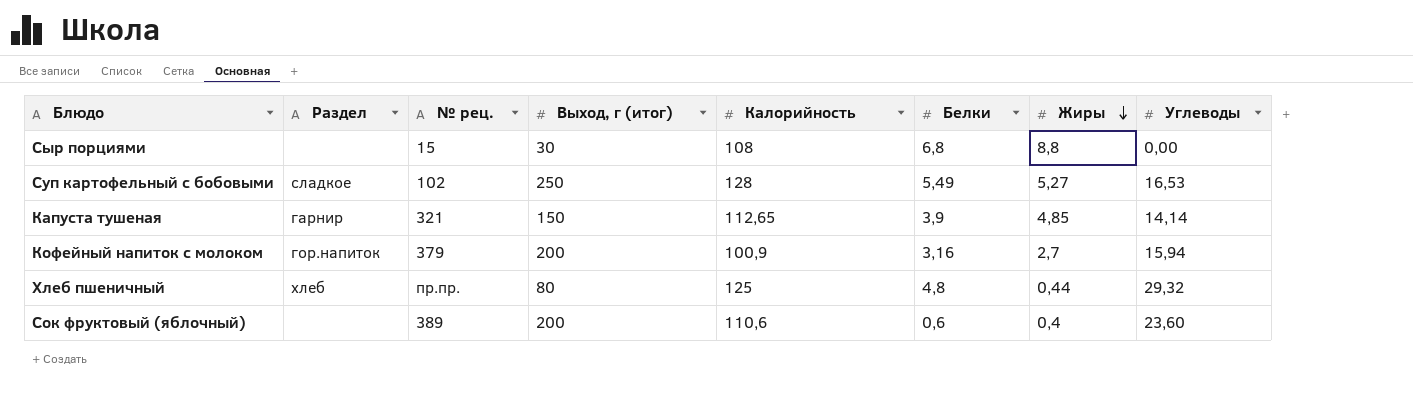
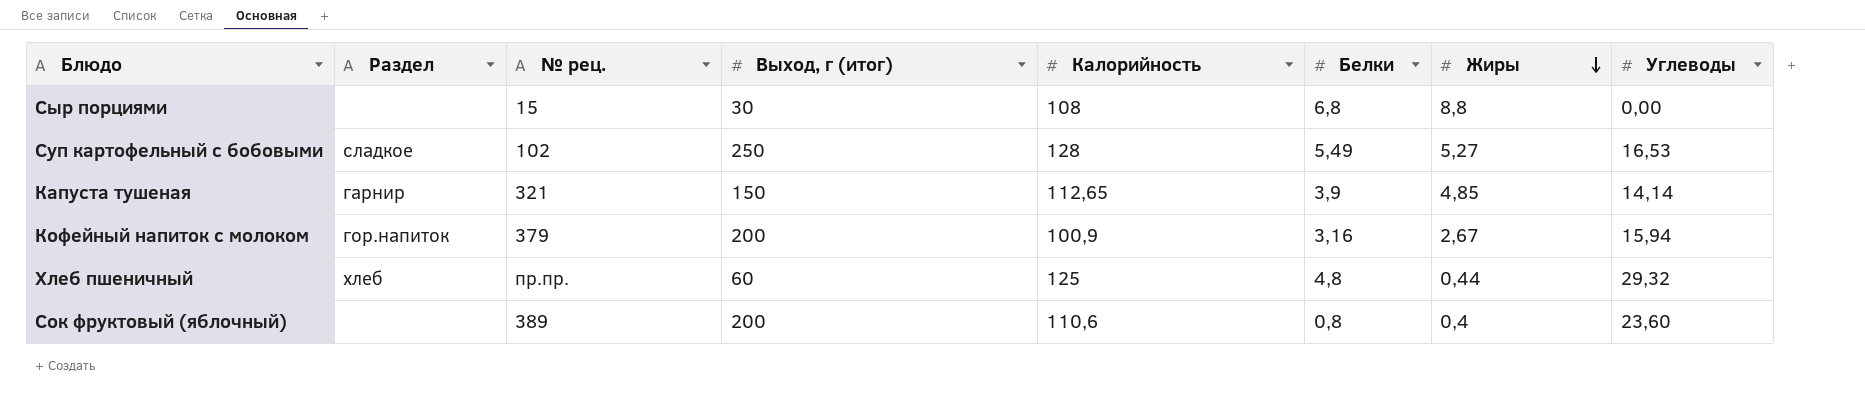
Кофейный напиток с молоком | Жиры: 2,7 -> 2,67
Хлеб пшеничный | Выход, г (итог): 80 -> 60
Сок фруктовый (яблочный) | Белки: 0,6 -> 0,8

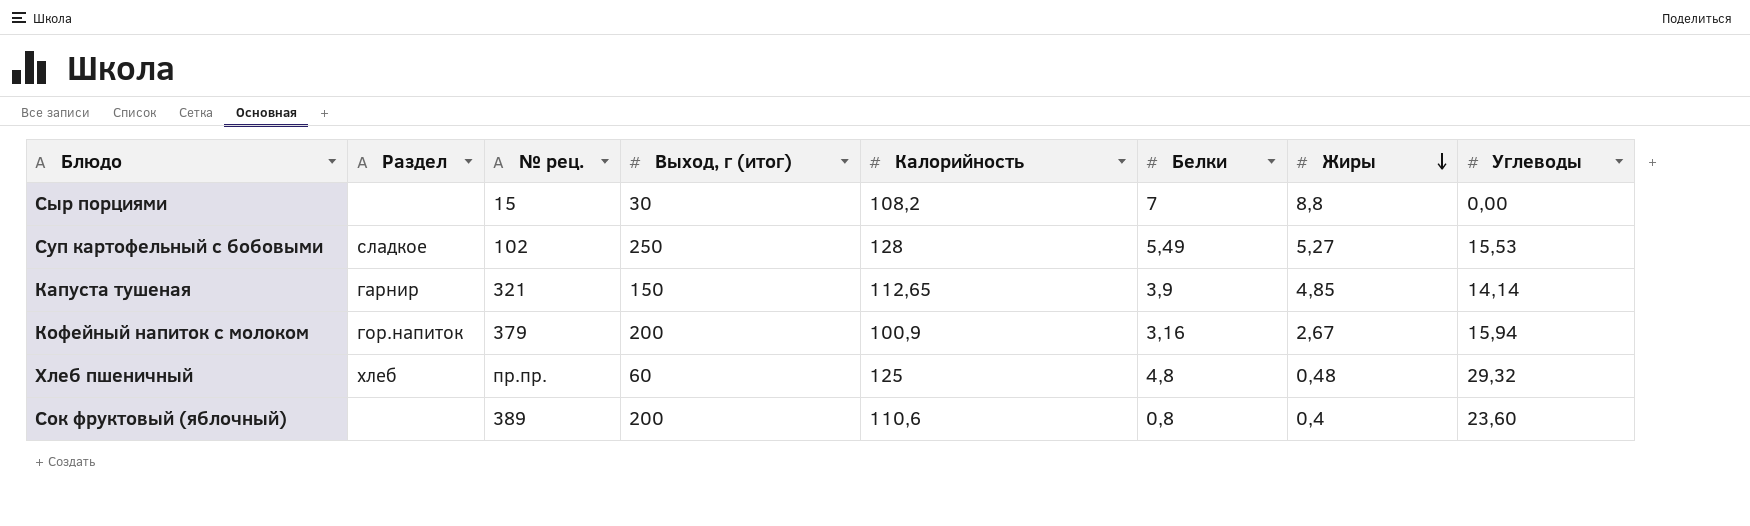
Сыр порциями | Калорийность: 108 -> 108,2
Сыр порциями | Белки: 6,8 -> 7
Суп картофельный с бобовыми | Углеводы: 16,53 -> 15,53
Хлеб пшеничный | Жиры: 0,44 -> 0,48

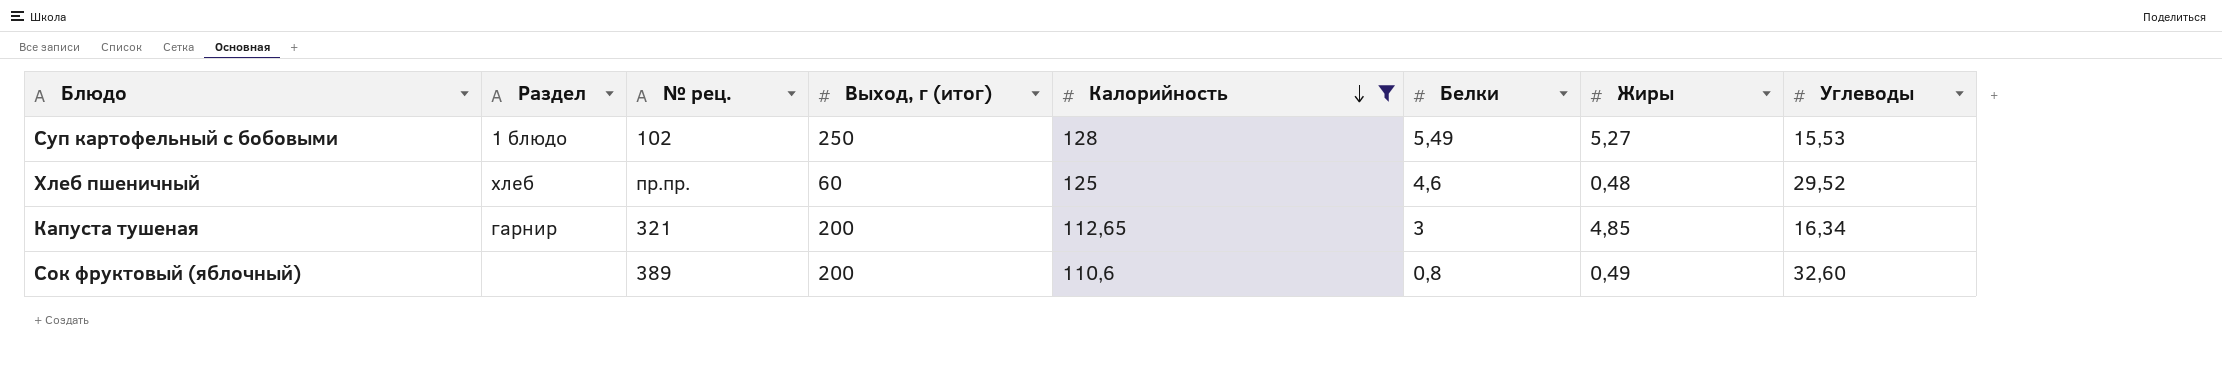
filter: none -> Калорийность >= 110,6
row order: Жиры descending -> Калорийность descending
Суп картофельный с бобовыми | Раздел: сладкое -> 1 блюдо
Хлеб пшеничный | Белки: 4,8 -> 4,6
Хлеб пшеничный | Углеводы: 29,32 -> 29,52
Капуста тушеная | Выход, г (итог): 150 -> 200
Капуста тушеная | Белки: 3,9 -> 3
Капуста тушеная | Углеводы: 14,14 -> 16,34
Сок фруктовый (яблочный) | Жиры: 0,4 -> 0,49
Сок фруктовый (яблочный) | Углеводы: 23,60 -> 32,60

